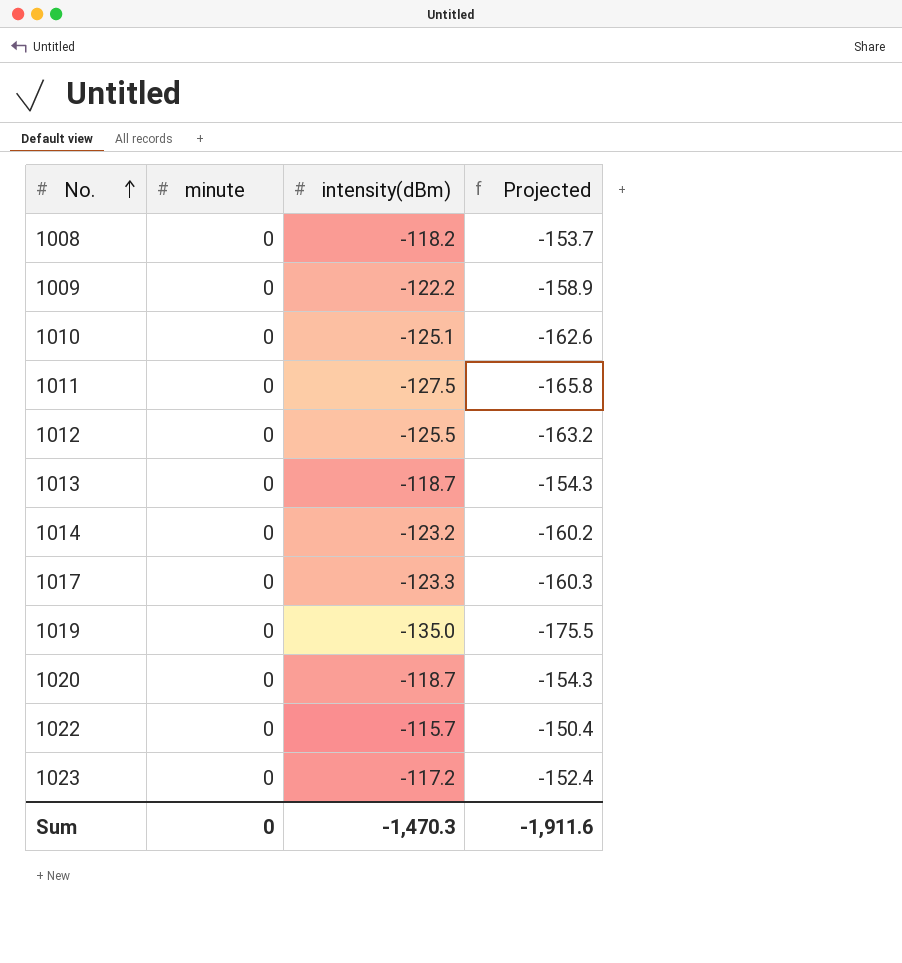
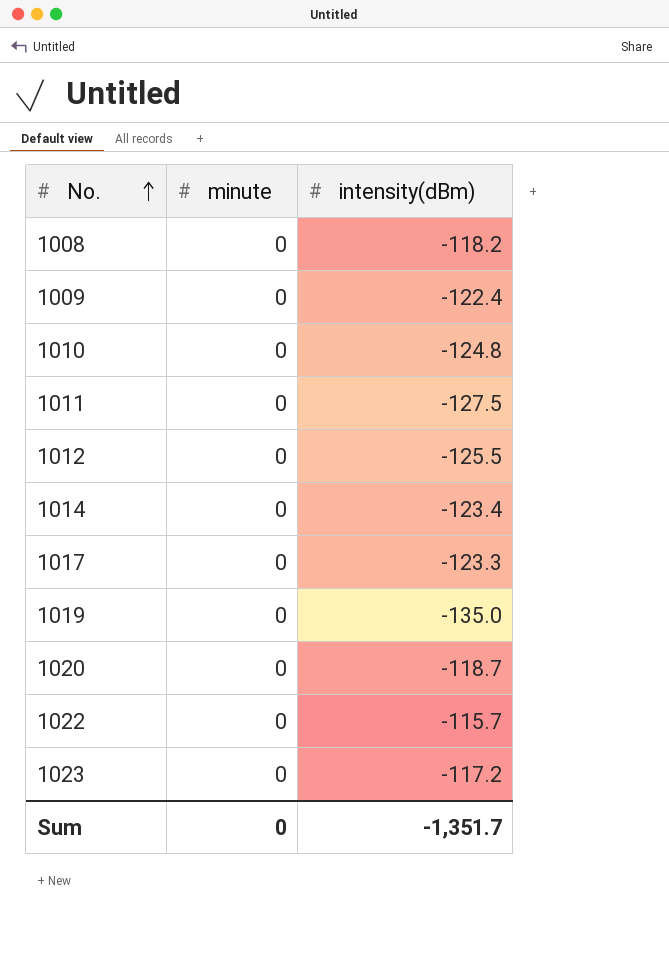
column Projected | formula: [intensity(dBm)] * 1.3 -> none
row 1013: 0 | -118.7 | -154.3 -> none
1009 | intensity(dBm): -122.2 -> -122.4
1010 | intensity(dBm): -125.1 -> -124.8
1014 | intensity(dBm): -123.2 -> -123.4
Sum | intensity(dBm): -1,470.3 -> -1,351.7

